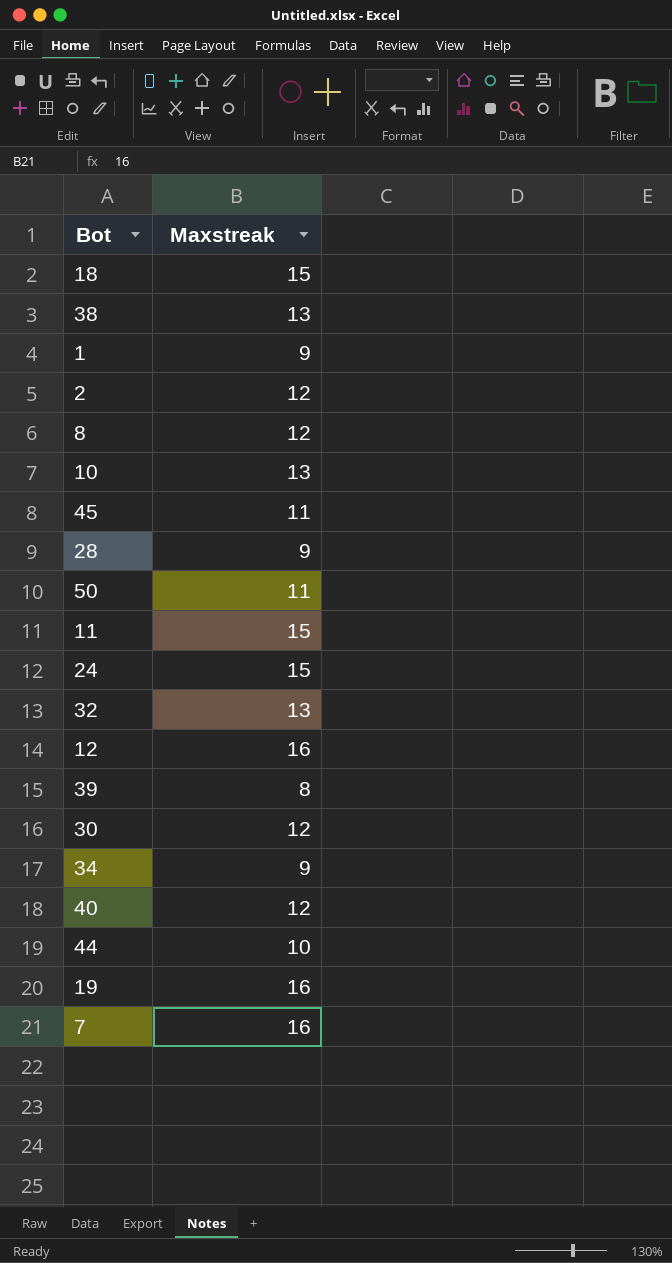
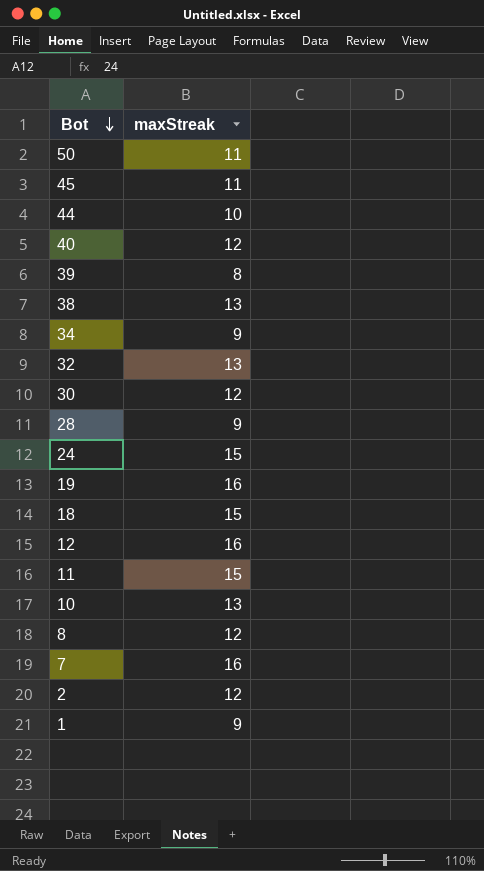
row order: none -> Bot descending
column name: Maxstreak -> maxStreak

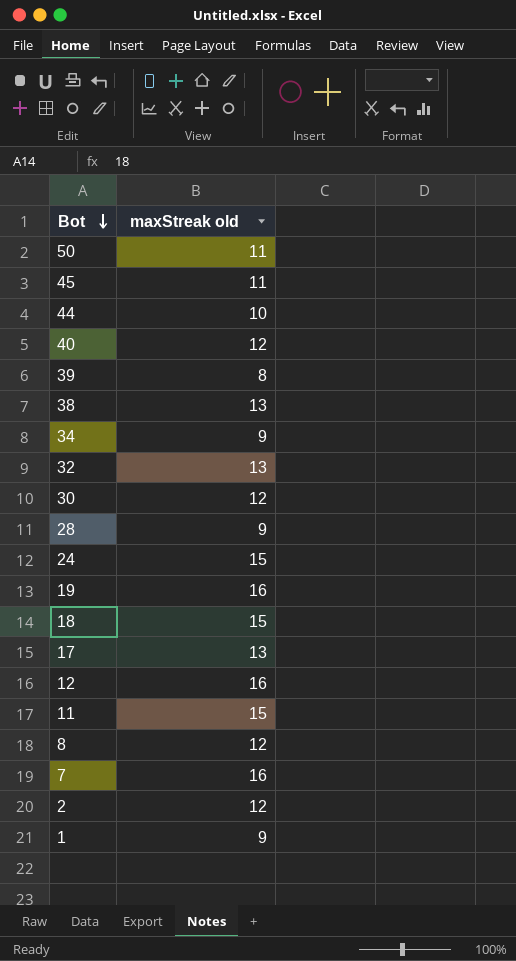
column name: maxStreak -> maxStreak old
row 10: 13 -> none
row 17: none -> 13

